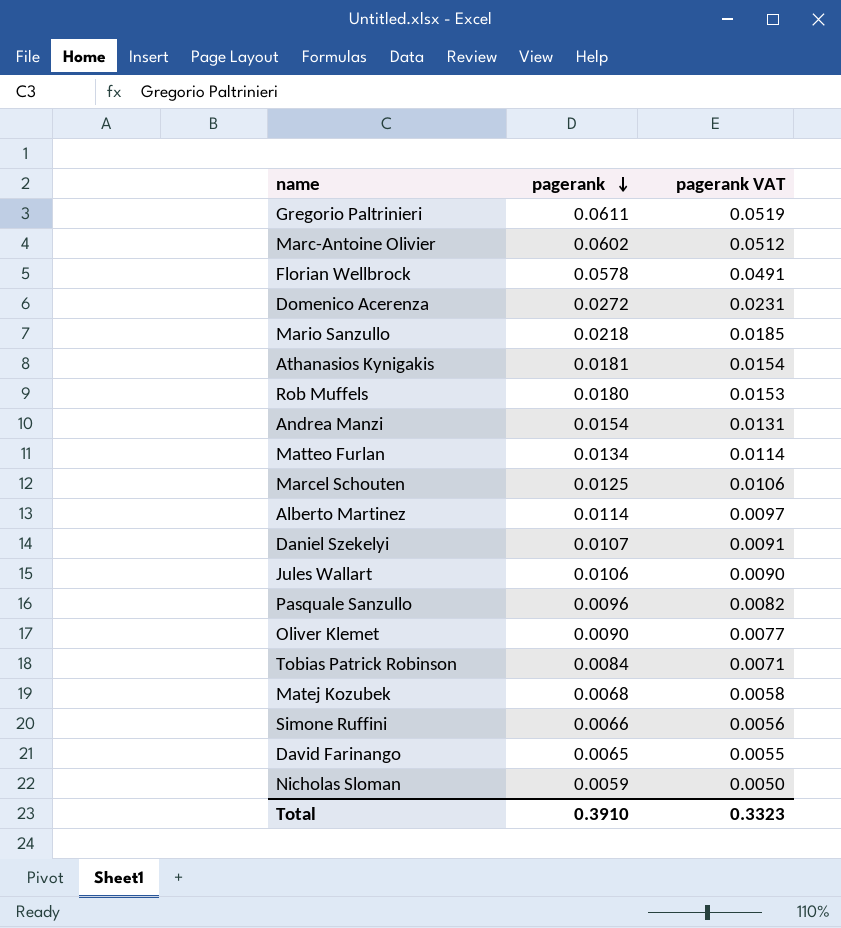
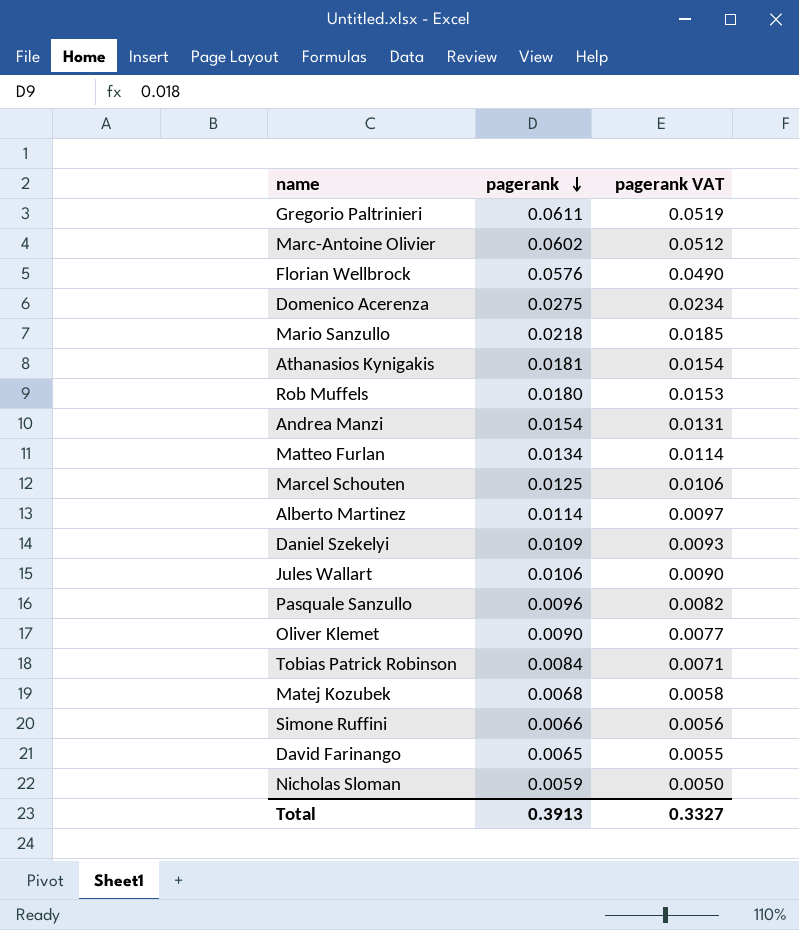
Florian Wellbrock | pagerank: 0.0578 -> 0.0576
Florian Wellbrock | pagerank VAT: 0.0491 -> 0.0490
Domenico Acerenza | pagerank: 0.0272 -> 0.0275
Domenico Acerenza | pagerank VAT: 0.0231 -> 0.0234
Daniel Szekelyi | pagerank: 0.0107 -> 0.0109
Daniel Szekelyi | pagerank VAT: 0.0091 -> 0.0093
Total | pagerank: 0.3910 -> 0.3913
Total | pagerank VAT: 0.3323 -> 0.3327

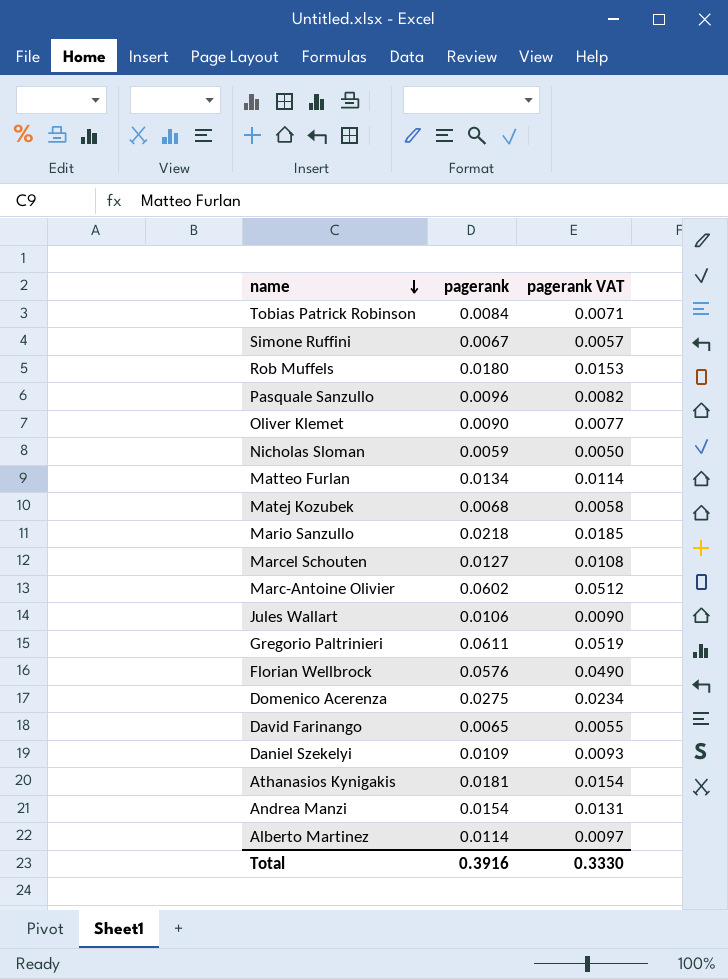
row order: pagerank descending -> name descending
Simone Ruffini | pagerank: 0.0066 -> 0.0067
Simone Ruffini | pagerank VAT: 0.0056 -> 0.0057
Marcel Schouten | pagerank: 0.0125 -> 0.0127
Marcel Schouten | pagerank VAT: 0.0106 -> 0.0108
Total | pagerank: 0.3913 -> 0.3916
Total | pagerank VAT: 0.3327 -> 0.3330

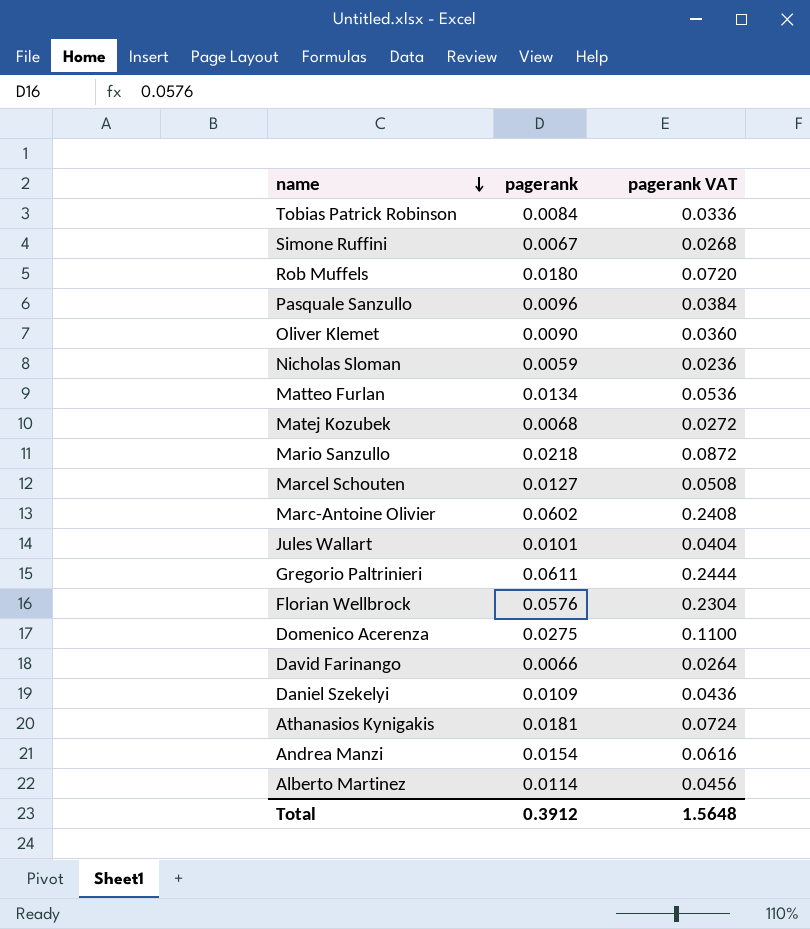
column pagerank VAT | formula: [pagerank] * 0.85 -> [pagerank] * 4
Jules Wallart | pagerank: 0.0106 -> 0.0101
David Farinango | pagerank: 0.0065 -> 0.0066
Total | pagerank: 0.3916 -> 0.3912
Total | pagerank VAT: 0.3330 -> 1.5648

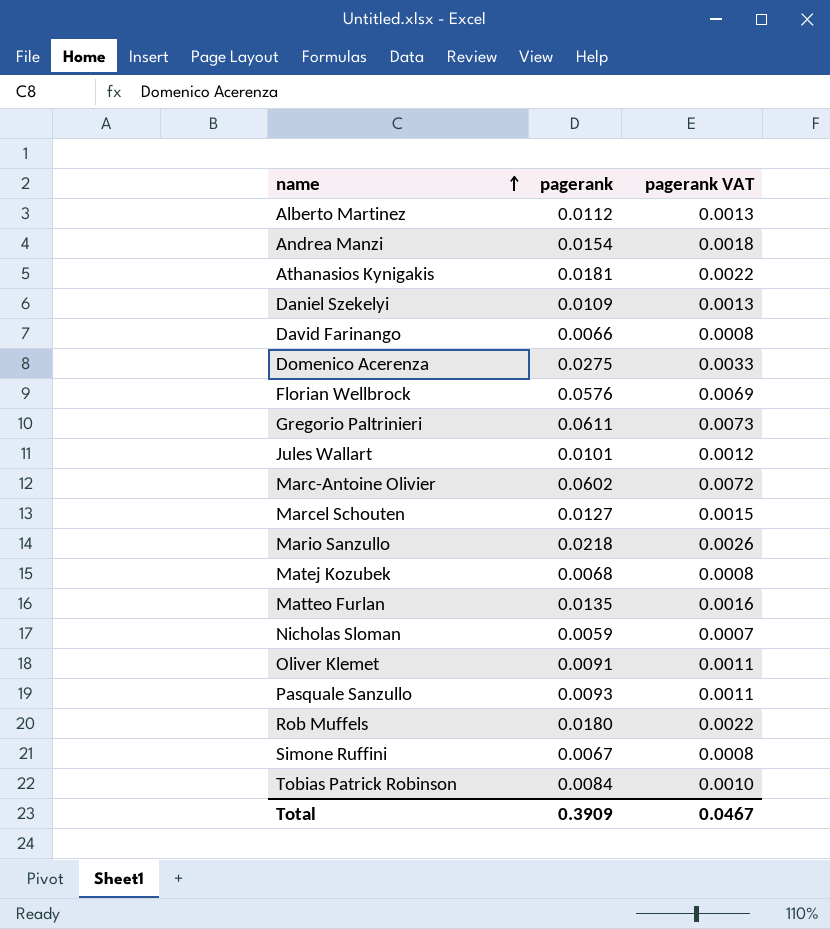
row order: name descending -> name ascending
column pagerank VAT | formula: [pagerank] * 4 -> [pagerank] * 0.12
Alberto Martinez | pagerank: 0.0114 -> 0.0112
Matteo Furlan | pagerank: 0.0134 -> 0.0135
Oliver Klemet | pagerank: 0.0090 -> 0.0091
Pasquale Sanzullo | pagerank: 0.0096 -> 0.0093
Total | pagerank: 0.3912 -> 0.3909
Total | pagerank VAT: 1.5648 -> 0.0467

